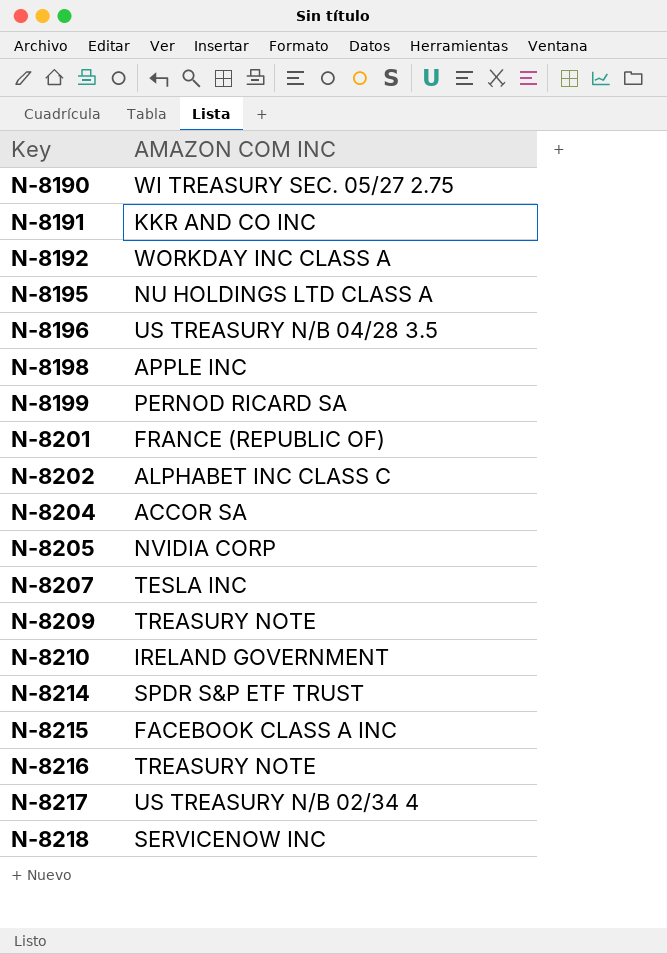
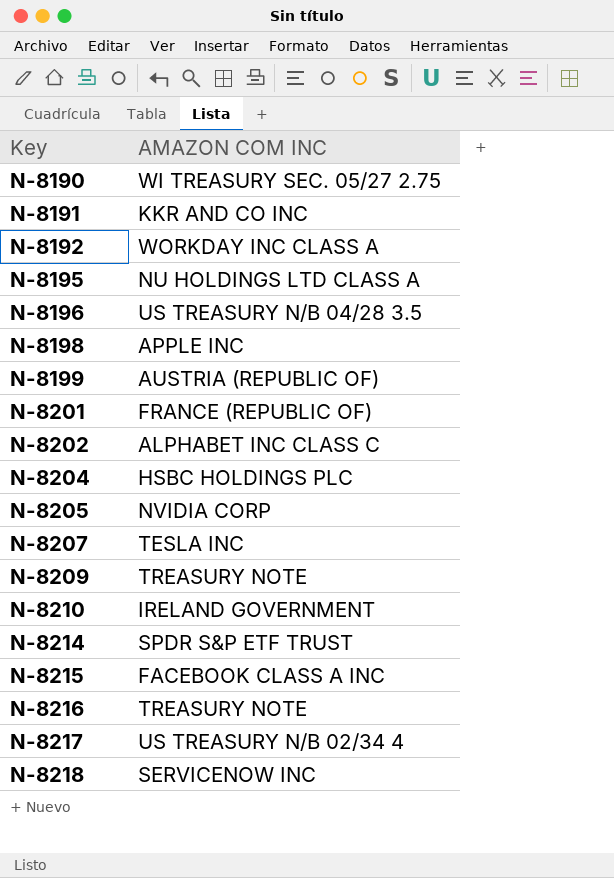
N-8199 | AMAZON COM INC: PERNOD RICARD SA -> AUSTRIA (REPUBLIC OF)
N-8204 | AMAZON COM INC: ACCOR SA -> HSBC HOLDINGS PLC

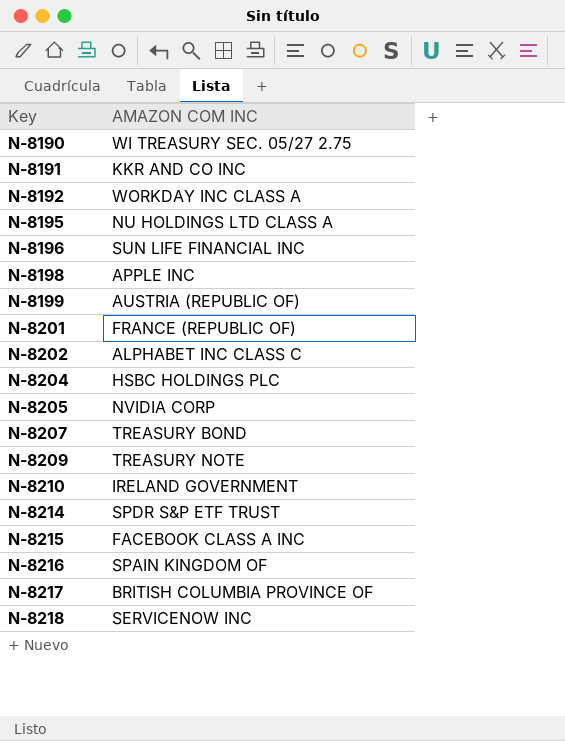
N-8196 | AMAZON COM INC: US TREASURY N/B 04/28 3.5 -> SUN LIFE FINANCIAL INC
N-8207 | AMAZON COM INC: TESLA INC -> TREASURY BOND
N-8216 | AMAZON COM INC: TREASURY NOTE -> SPAIN KINGDOM OF
N-8217 | AMAZON COM INC: US TREASURY N/B 02/34 4 -> BRITISH COLUMBIA PROVINCE OF

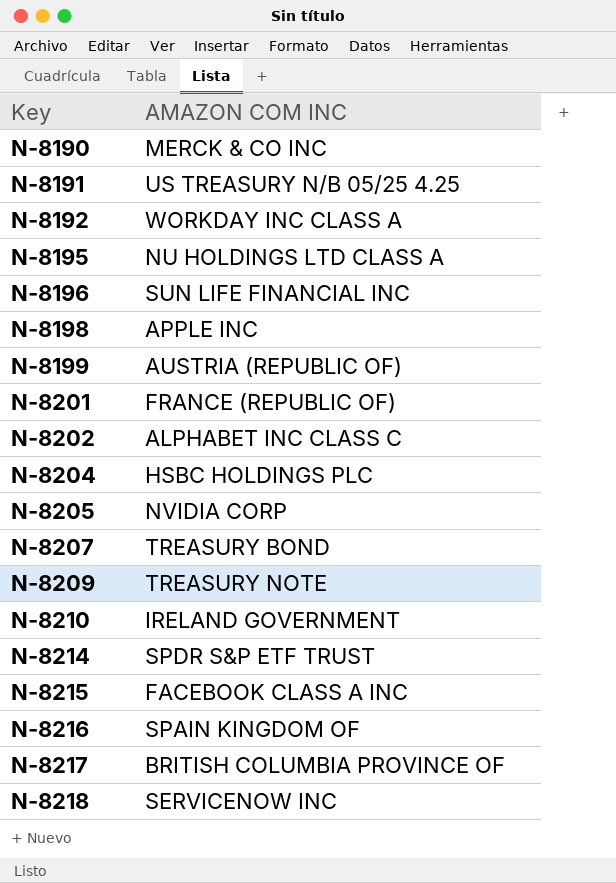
N-8190 | AMAZON COM INC: WI TREASURY SEC. 05/27 2.75 -> MERCK & CO INC
N-8191 | AMAZON COM INC: KKR AND CO INC -> US TREASURY N/B 05/25 4.25

